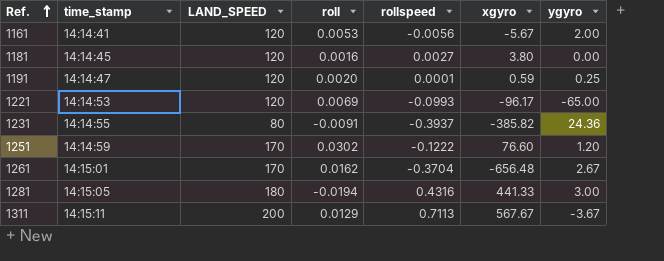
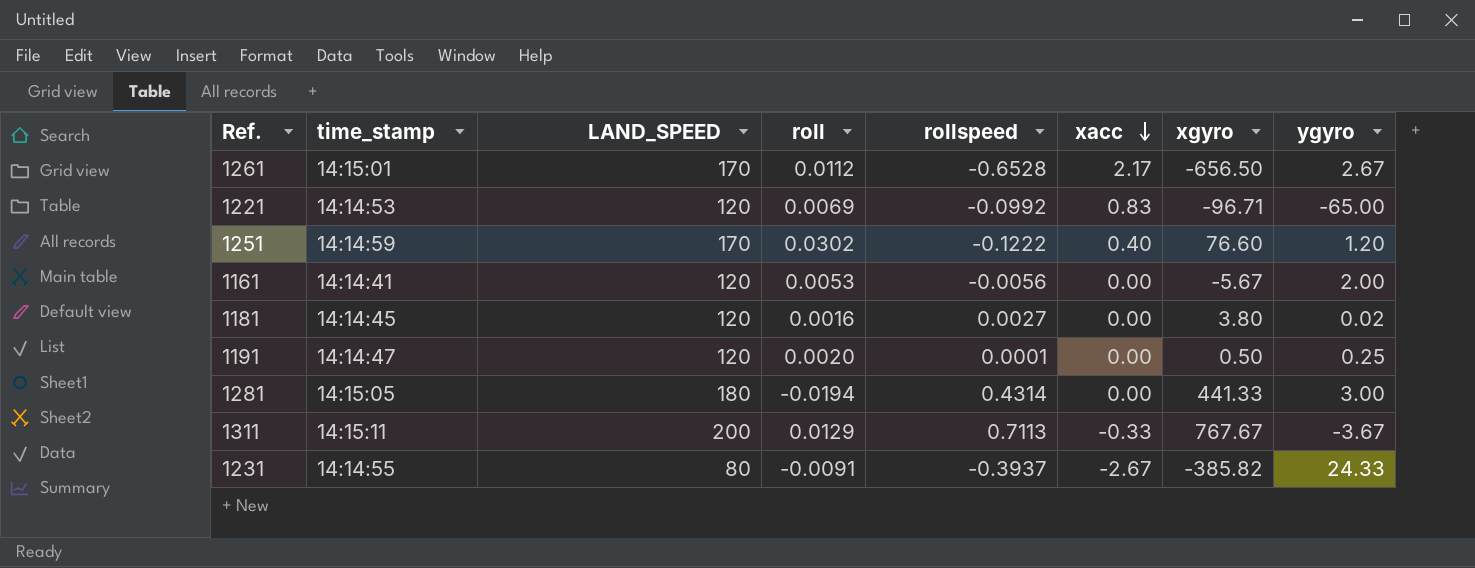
row order: Ref. ascending -> xacc descending
column xacc | position: none -> 6
1261 | roll: 0.0162 -> 0.0112
1261 | rollspeed: -0.3704 -> -0.6528
1261 | xgyro: -656.48 -> -656.50
1221 | rollspeed: -0.0993 -> -0.0992
1221 | xgyro: -96.17 -> -96.71
1181 | ygyro: 0.00 -> 0.02
1191 | xgyro: 0.59 -> 0.50
1281 | rollspeed: 0.4316 -> 0.4314
1311 | xgyro: 567.67 -> 767.67
1231 | ygyro: 24.36 -> 24.33

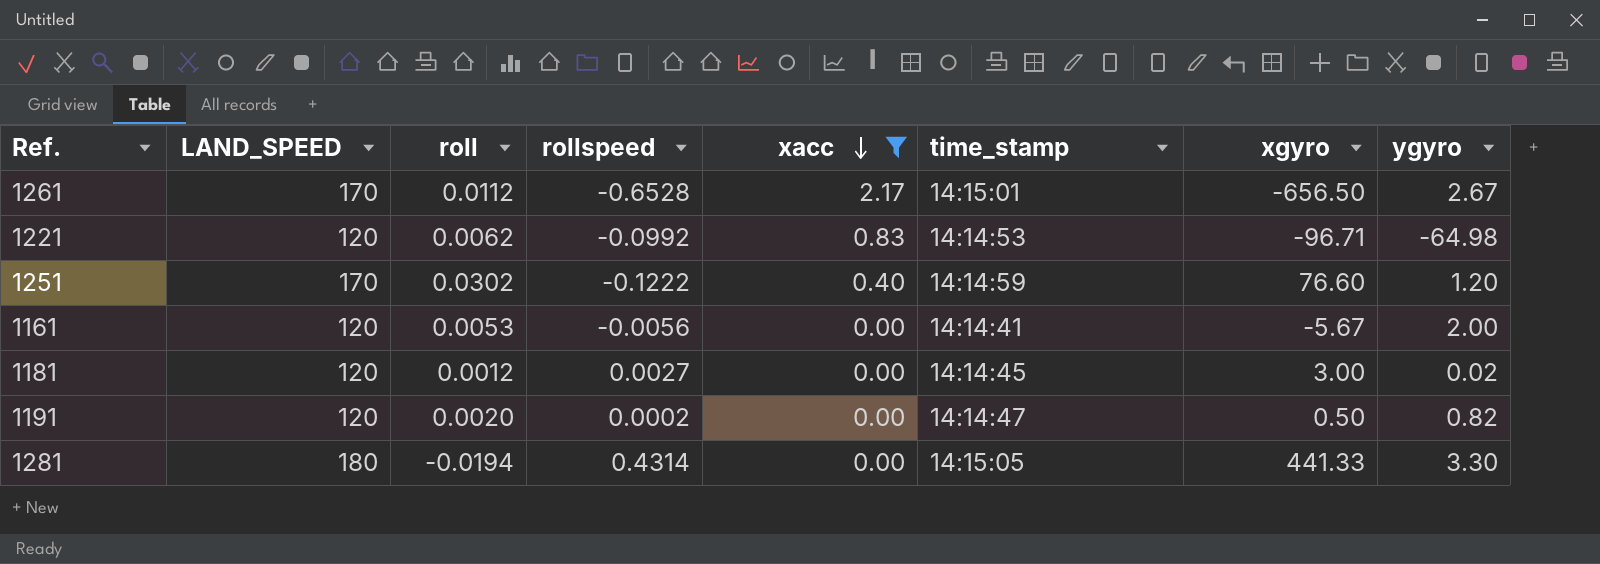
filter: none -> xacc >= 0.00
column time_stamp | position: 2 -> 6
1221 | roll: 0.0069 -> 0.0062
1221 | ygyro: -65.00 -> -64.98
1181 | roll: 0.0016 -> 0.0012
1181 | xgyro: 3.80 -> 3.00
1191 | rollspeed: 0.0001 -> 0.0002
1191 | ygyro: 0.25 -> 0.82
1281 | ygyro: 3.00 -> 3.30

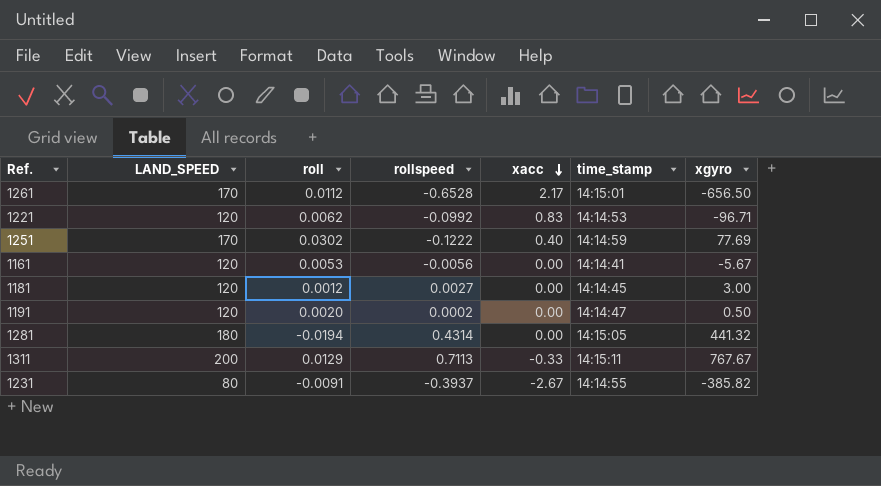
filter: xacc >= 0.00 -> none
column ygyro | position: 8 -> none
1251 | xgyro: 76.60 -> 77.69
1281 | xgyro: 441.33 -> 441.32

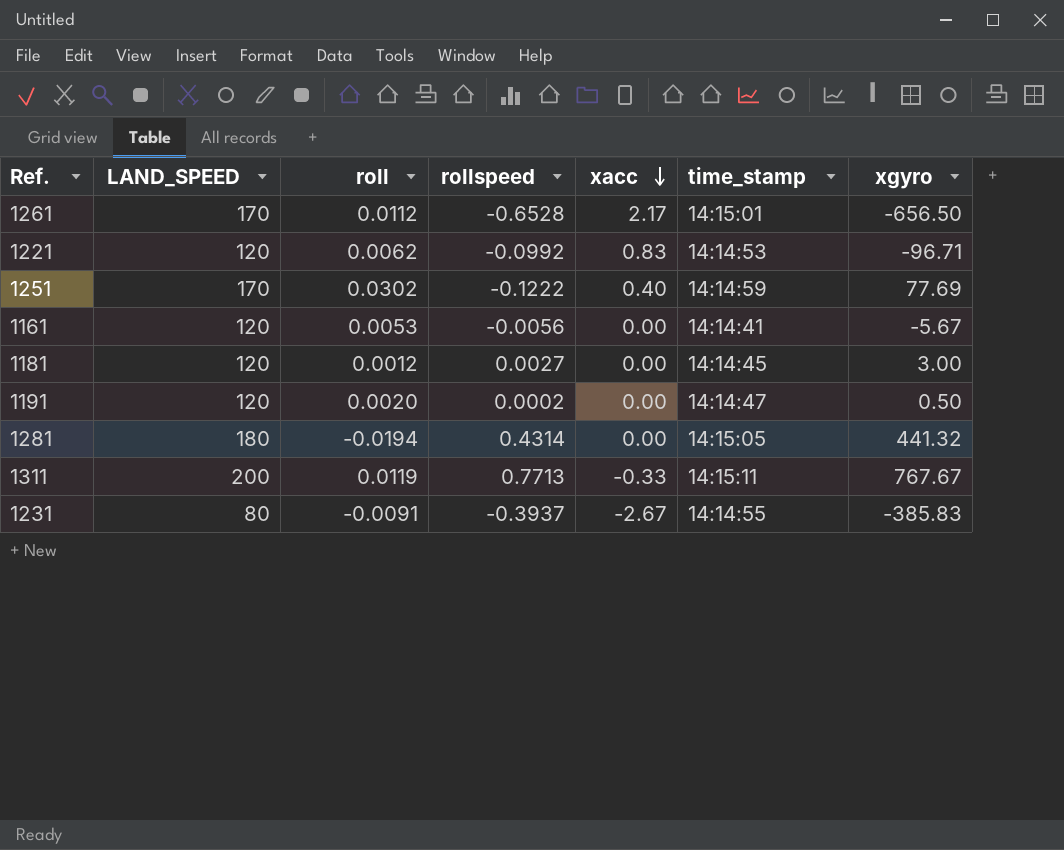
1311 | roll: 0.0129 -> 0.0119
1311 | rollspeed: 0.7113 -> 0.7713
1231 | xgyro: -385.82 -> -385.83

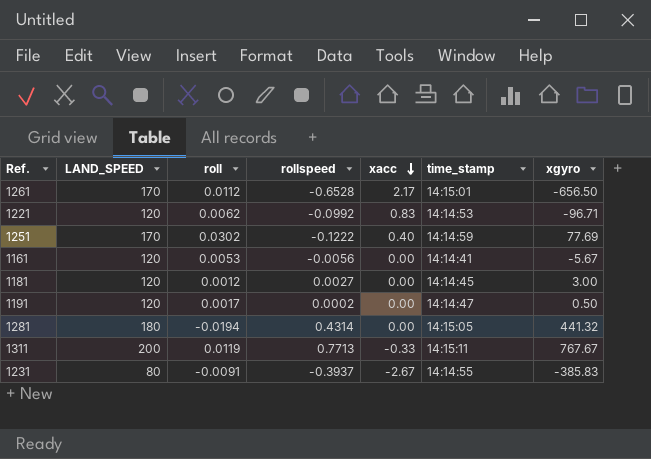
1191 | roll: 0.0020 -> 0.0017

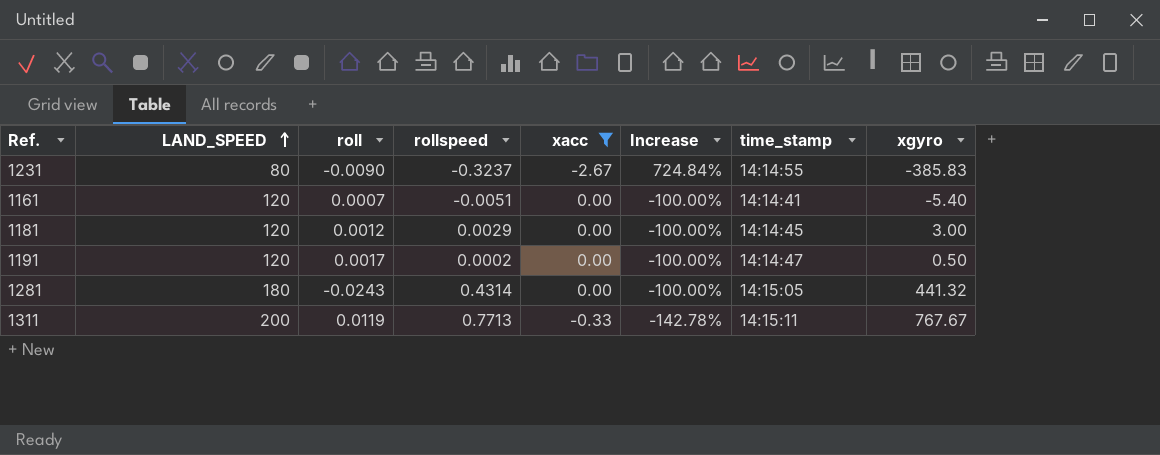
filter: none -> xacc <= 0.00
row order: xacc descending -> LAND_SPEED ascending
column Increase | formula: none -> ([xacc] - [rollspeed]) / [rollspeed]
1231 | roll: -0.0091 -> -0.0090
1231 | rollspeed: -0.3937 -> -0.3237
1161 | roll: 0.0053 -> 0.0007
1161 | rollspeed: -0.0056 -> -0.0051
1161 | xgyro: -5.67 -> -5.40
1181 | rollspeed: 0.0027 -> 0.0029
1281 | roll: -0.0194 -> -0.0243

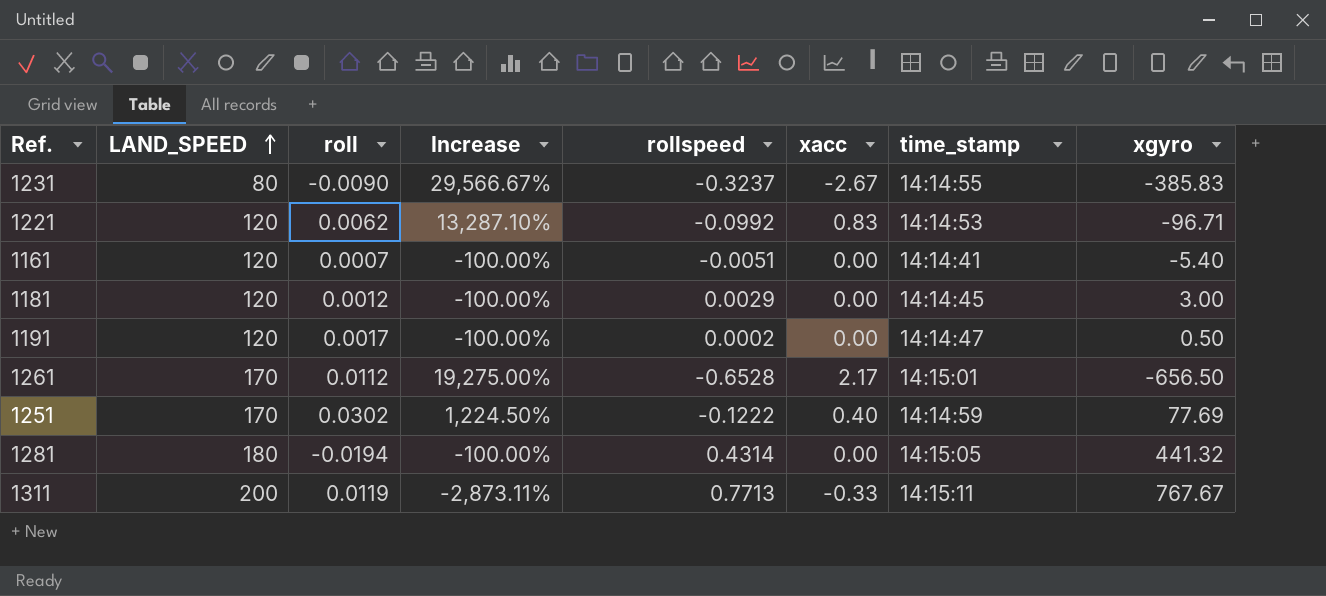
filter: xacc <= 0.00 -> none
column Increase | formula: ([xacc] - [rollspeed]) / [rollspeed] -> ([xacc] - [roll]) / [roll]
column Increase | position: 6 -> 4
1281 | roll: -0.0243 -> -0.0194

